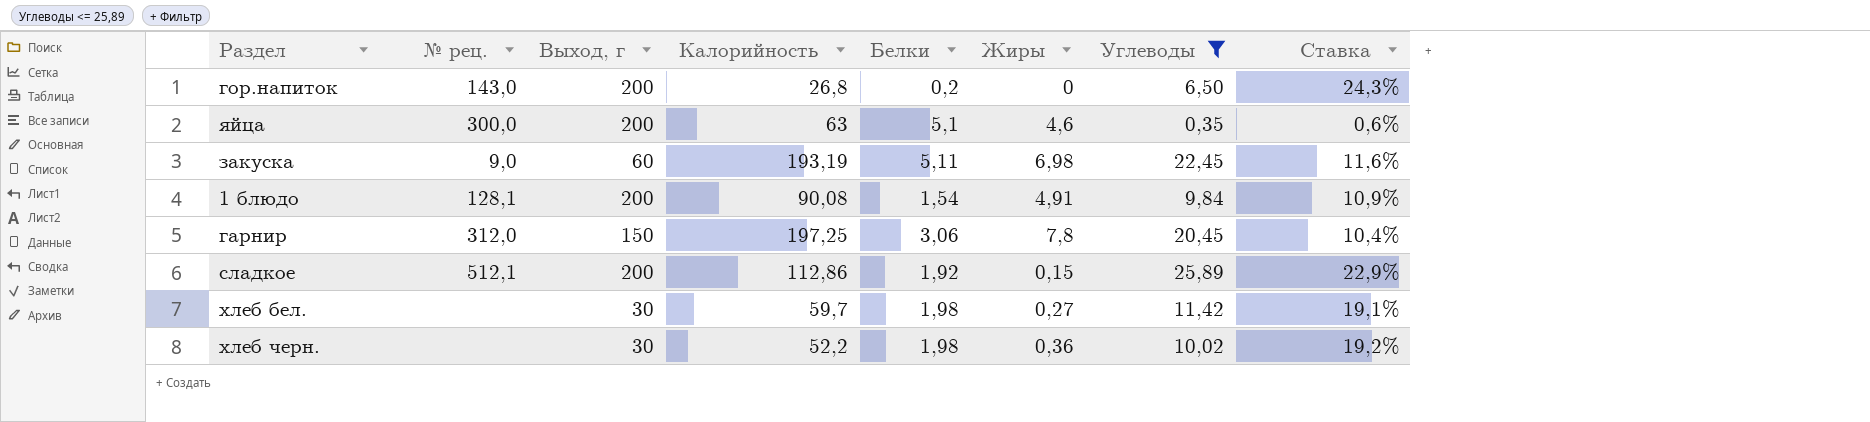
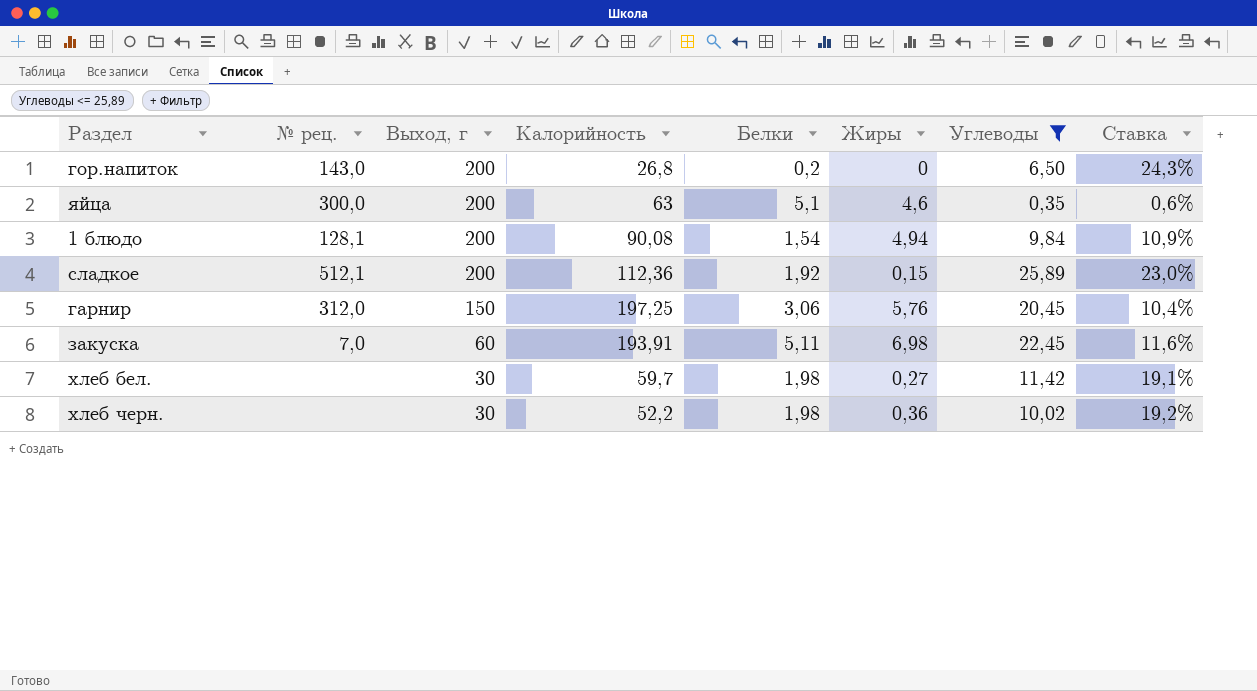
row order: none -> Выход, г descending
1 блюдо | Жиры: 4,91 -> 4,94
сладкое | Калорийность: 112,86 -> 112,36
сладкое | Ставка: 22,9% -> 23,0%
гарнир | Жиры: 7,8 -> 5,76
закуска | № рец.: 9,0 -> 7,0
закуска | Калорийность: 193,19 -> 193,91

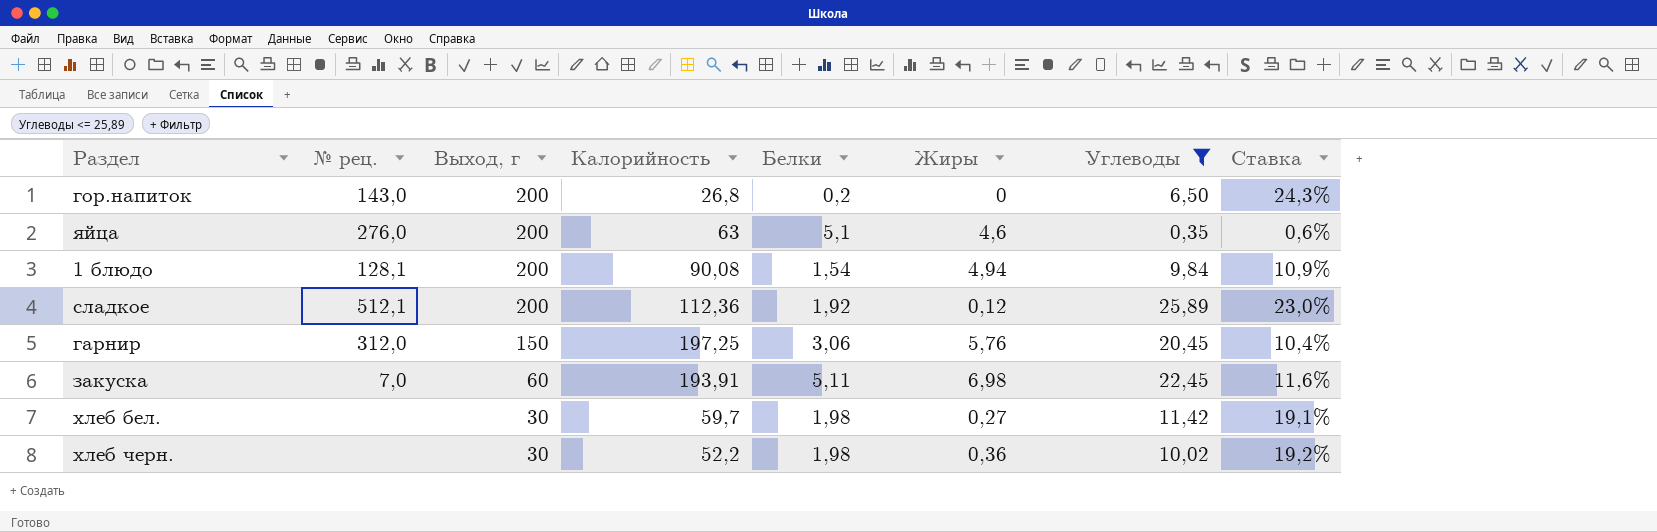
яйца | № рец.: 300,0 -> 276,0
сладкое | Жиры: 0,15 -> 0,12

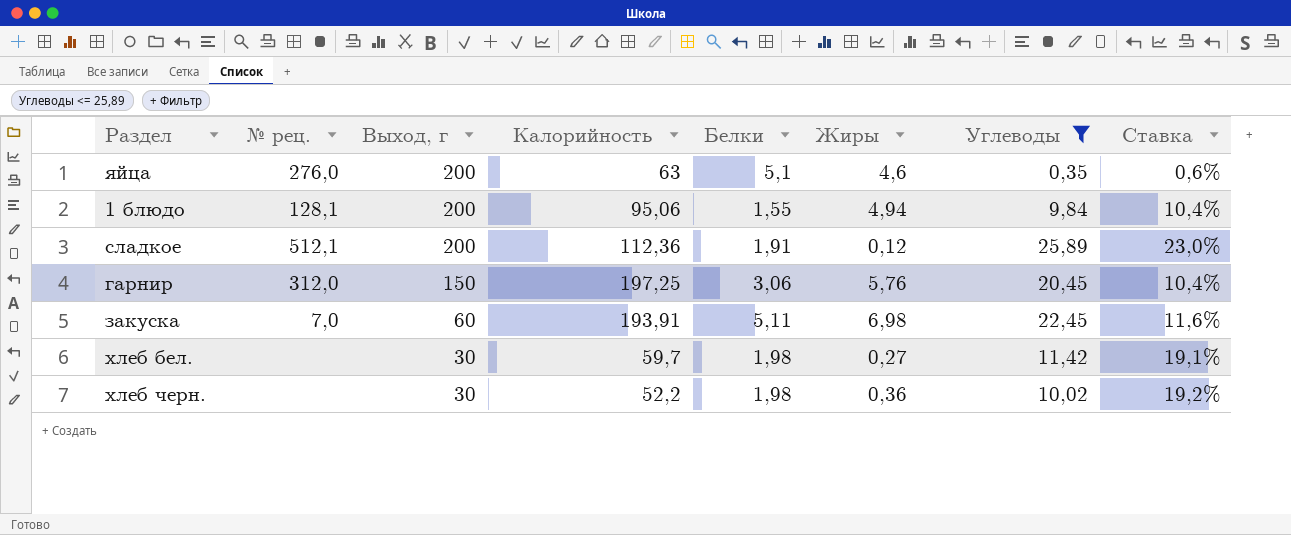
row гор.напиток: 143,0 | 200 | 26,8 | 0,2 | 0 | 6,50 | 24,3% -> none
1 блюдо | Калорийность: 90,08 -> 95,06
1 блюдо | Белки: 1,54 -> 1,55
1 блюдо | Ставка: 10,9% -> 10,4%
сладкое | Белки: 1,92 -> 1,91

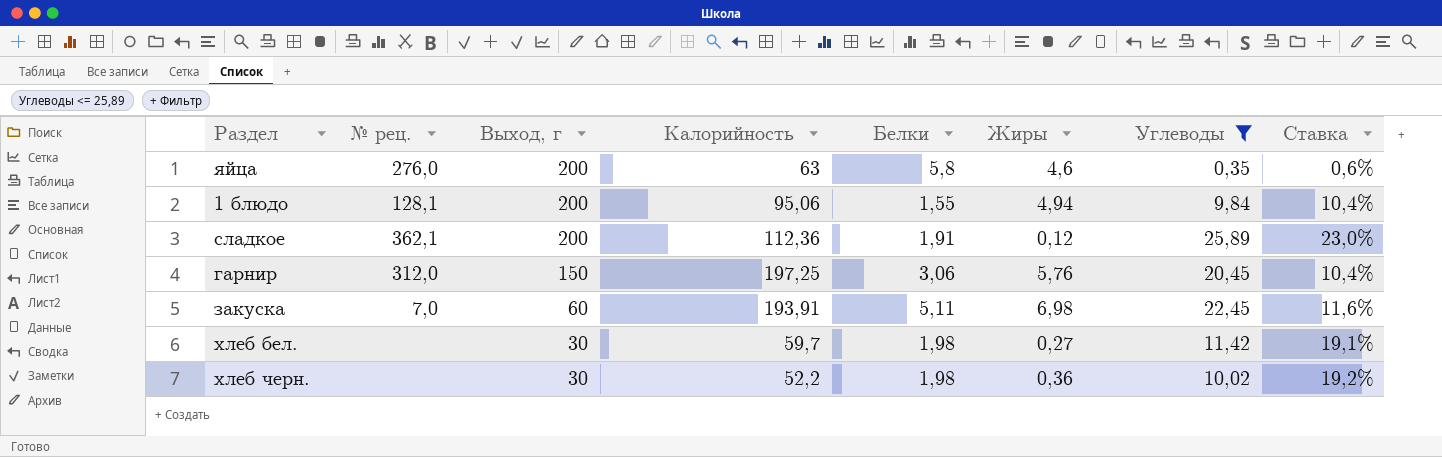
яйца | Белки: 5,1 -> 5,8
сладкое | № рец.: 512,1 -> 362,1

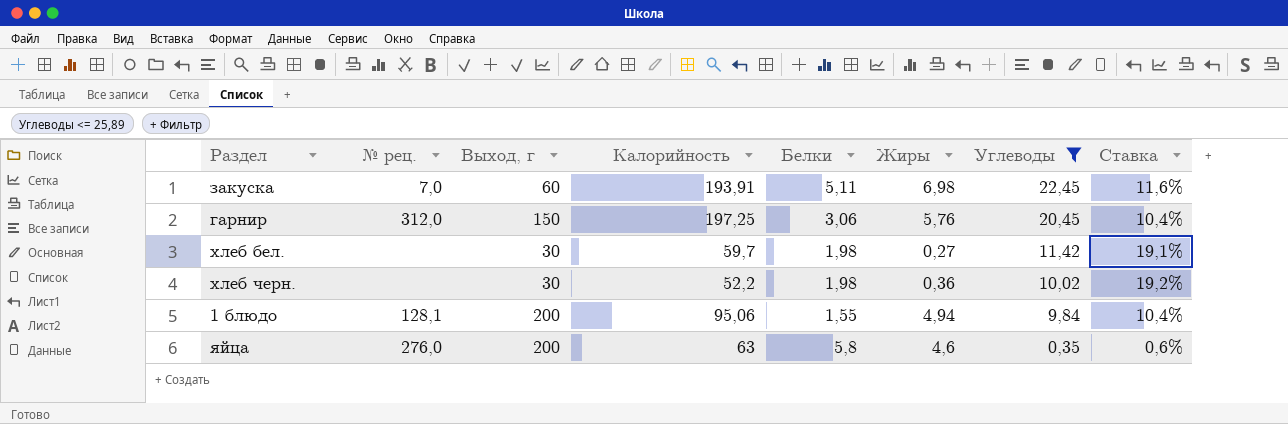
row order: Выход, г descending -> Углеводы descending
row сладкое: 362,1 | 200 | 112,36 | 1,91 | 0,12 | 25,89 | 23,0% -> none

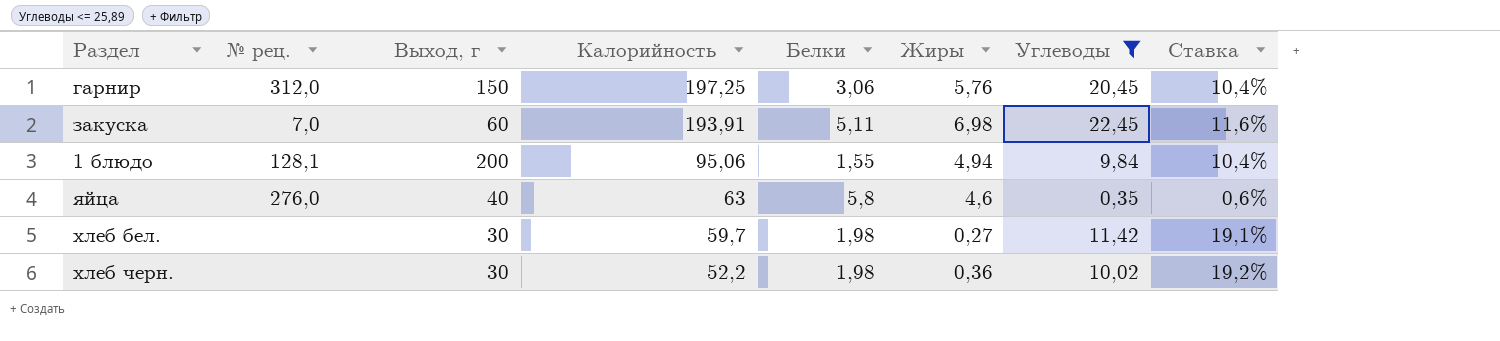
row order: Углеводы descending -> Калорийность descending
яйца | Выход, г: 200 -> 40

